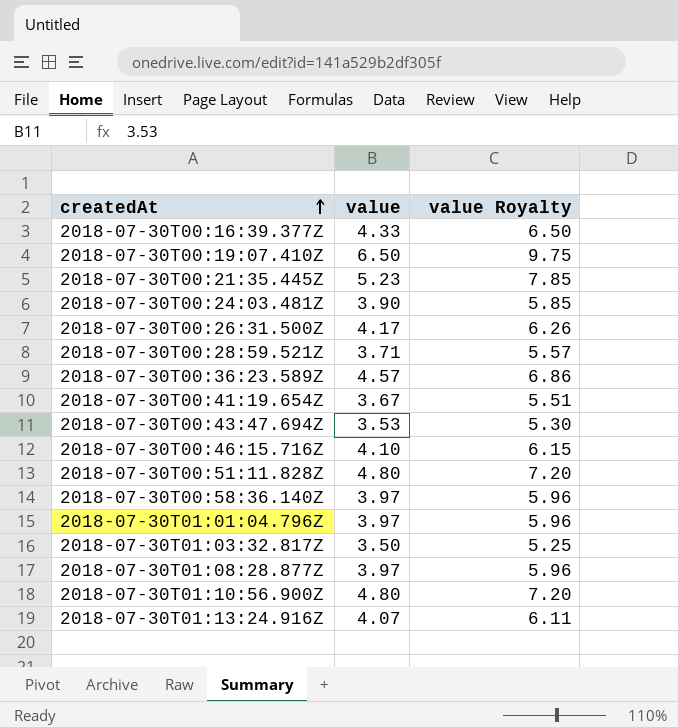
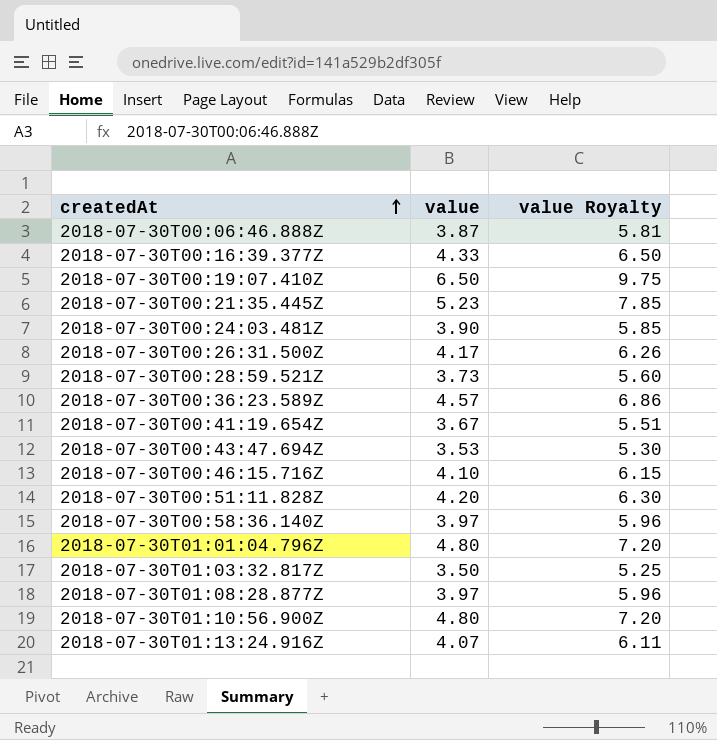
row 2018-07-30T00:06:46.888Z: none -> 3.87 | 5.81
2018-07-30T00:28:59.521Z | value: 3.71 -> 3.73
2018-07-30T00:28:59.521Z | value Royalty: 5.57 -> 5.60
2018-07-30T00:51:11.828Z | value: 4.80 -> 4.20
2018-07-30T00:51:11.828Z | value Royalty: 7.20 -> 6.30
2018-07-30T01:01:04.796Z | value: 3.97 -> 4.80
2018-07-30T01:01:04.796Z | value Royalty: 5.96 -> 7.20

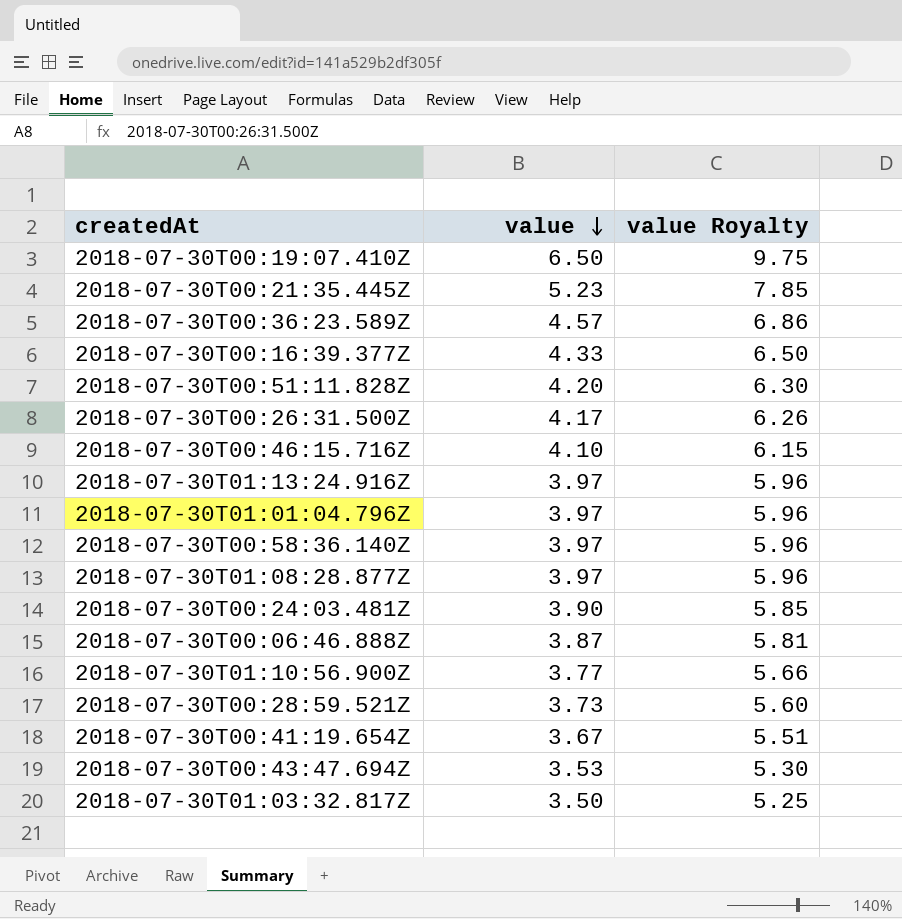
row order: createdAt ascending -> value descending
2018-07-30T01:13:24.916Z | value: 4.07 -> 3.97
2018-07-30T01:13:24.916Z | value Royalty: 6.11 -> 5.96
2018-07-30T01:01:04.796Z | value: 4.80 -> 3.97
2018-07-30T01:01:04.796Z | value Royalty: 7.20 -> 5.96
2018-07-30T01:10:56.900Z | value: 4.80 -> 3.77
2018-07-30T01:10:56.900Z | value Royalty: 7.20 -> 5.66

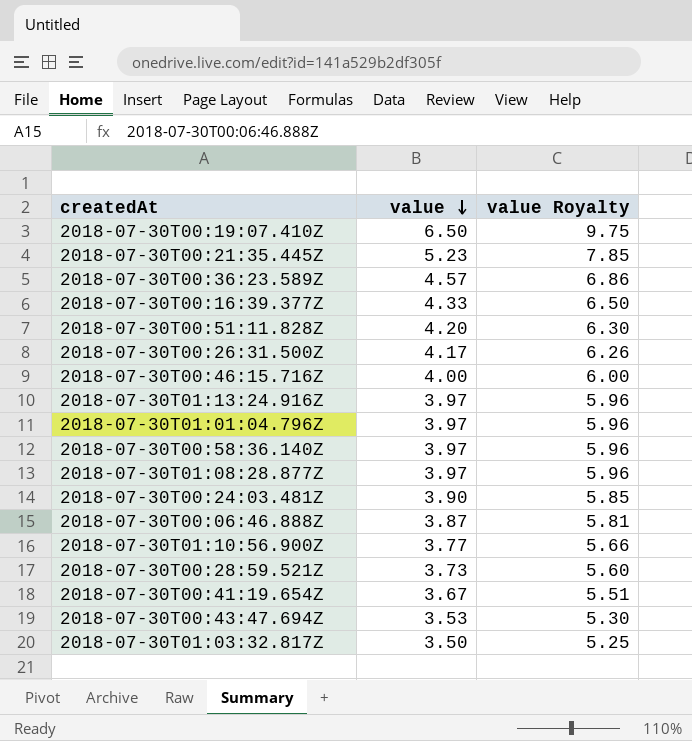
2018-07-30T00:46:15.716Z | value: 4.10 -> 4.00
2018-07-30T00:46:15.716Z | value Royalty: 6.15 -> 6.00

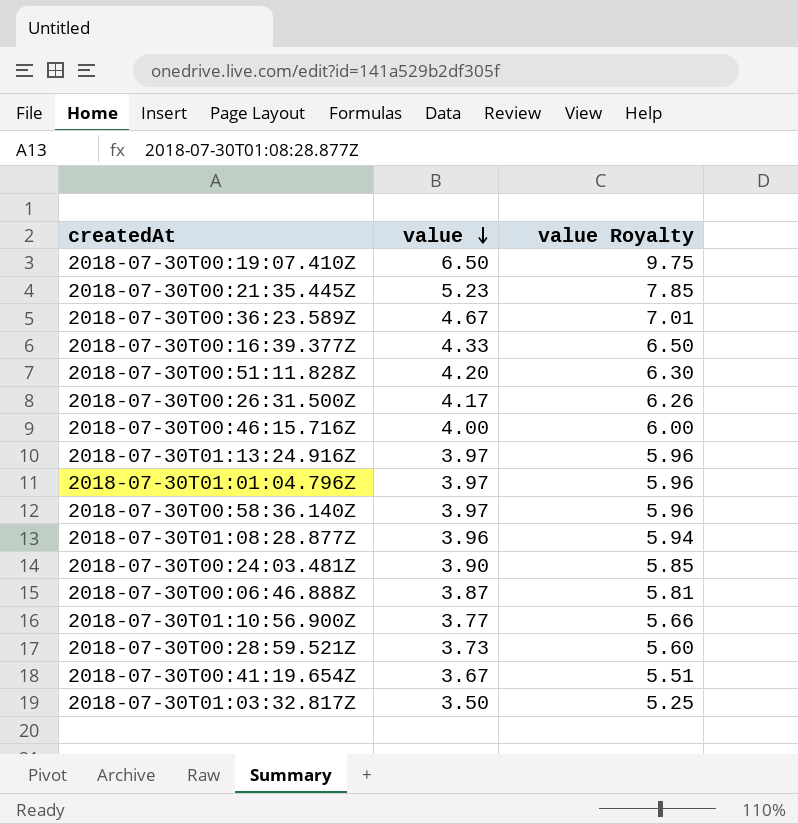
row 2018-07-30T00:43:47.694Z: 3.53 | 5.30 -> none
2018-07-30T00:36:23.589Z | value: 4.57 -> 4.67
2018-07-30T00:36:23.589Z | value Royalty: 6.86 -> 7.01
2018-07-30T01:08:28.877Z | value: 3.97 -> 3.96
2018-07-30T01:08:28.877Z | value Royalty: 5.96 -> 5.94

